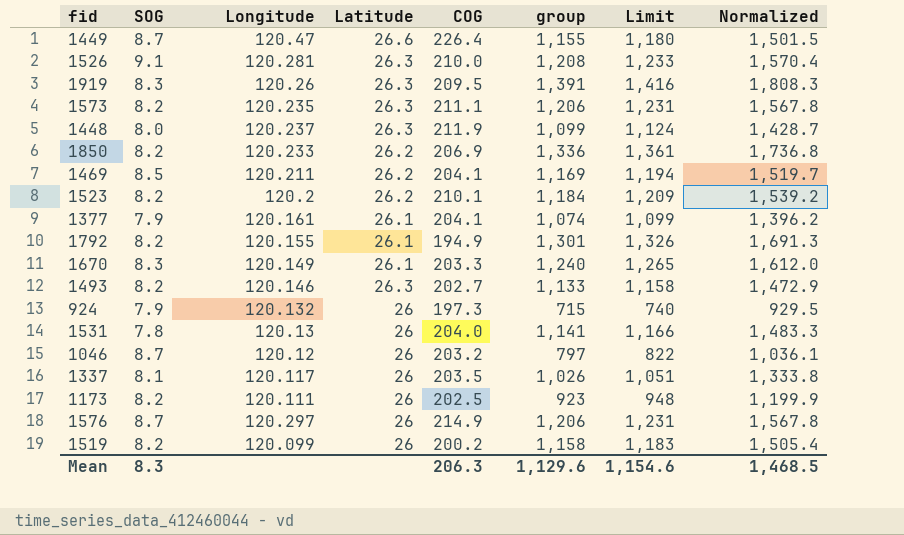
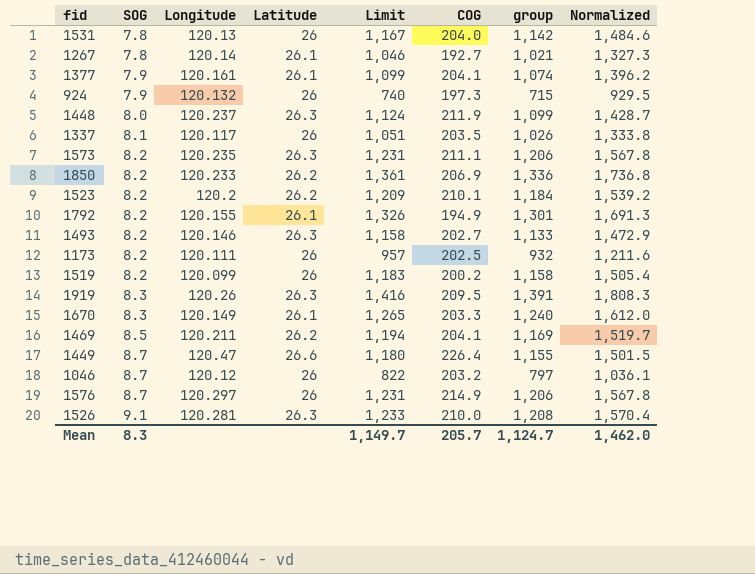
row order: none -> SOG ascending
column Limit | position: 7 -> 5
1531 | Limit: 1,166 -> 1,167
1531 | group: 1,141 -> 1,142
1531 | Normalized: 1,483.3 -> 1,484.6
row 1267: none -> 7.8 | 120.14 | 26.1 | 1,046 | 192.7 | 1,021 | 1,327.3
1173 | Limit: 948 -> 957
1173 | group: 923 -> 932
1173 | Normalized: 1,199.9 -> 1,211.6
Mean | Limit: 1,154.6 -> 1,149.7
Mean | COG: 206.3 -> 205.7
Mean | group: 1,129.6 -> 1,124.7
Mean | Normalized: 1,468.5 -> 1,462.0

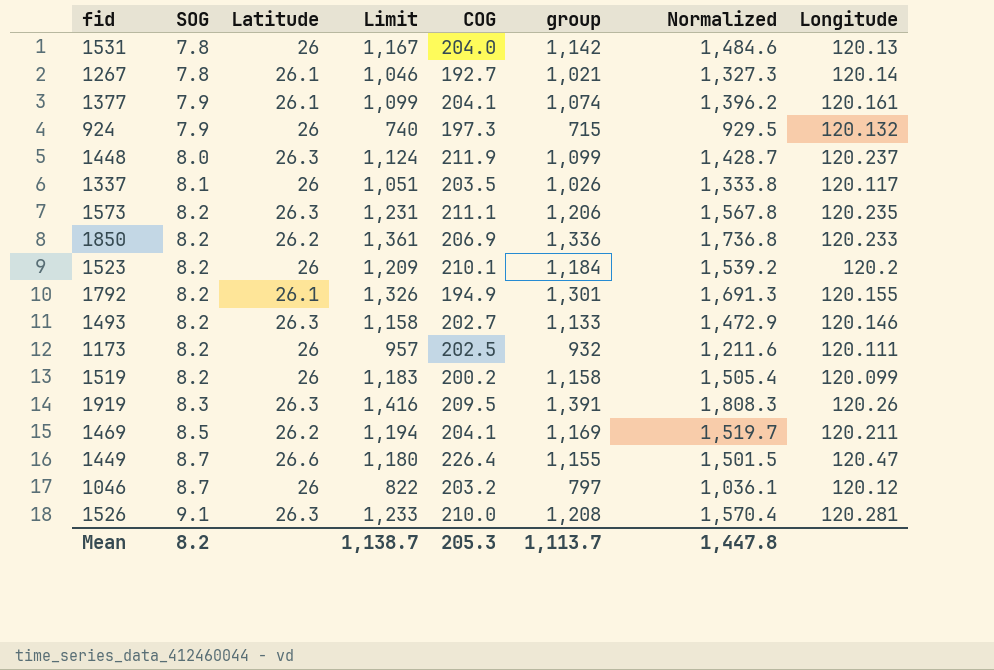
column Longitude | position: 3 -> 8
row 1670: 8.3 | 120.149 | 26.1 | 1,265 | 203.3 | 1,240 | 1,612.0 -> none
row 1576: 8.7 | 120.297 | 26 | 1,231 | 214.9 | 1,206 | 1,567.8 -> none
1523 | Latitude: 26.2 -> 26
Mean | SOG: 8.3 -> 8.2
Mean | Limit: 1,149.7 -> 1,138.7
Mean | COG: 205.7 -> 205.3
Mean | group: 1,124.7 -> 1,113.7
Mean | Normalized: 1,462.0 -> 1,447.8

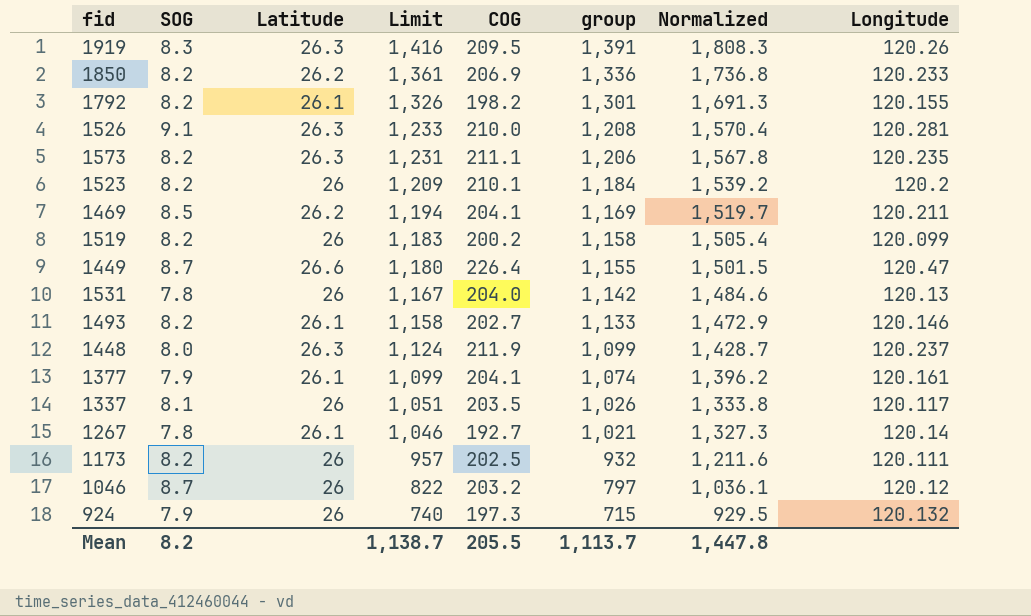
row order: SOG ascending -> Limit descending
1792 | COG: 194.9 -> 198.2
1493 | Latitude: 26.3 -> 26.1
Mean | COG: 205.3 -> 205.5

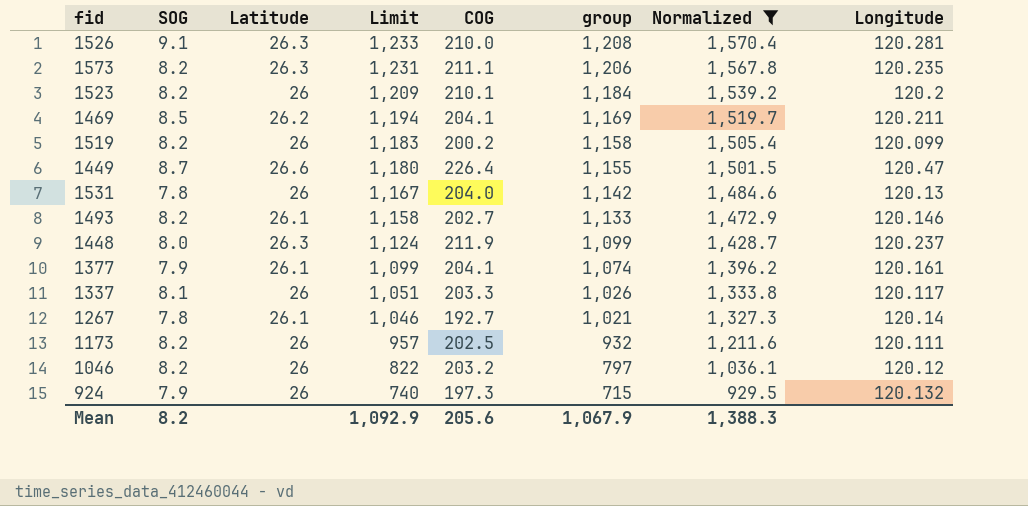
filter: none -> Normalized <= 1,570.4
1337 | COG: 203.5 -> 203.3
1046 | SOG: 8.7 -> 8.2
Mean | Limit: 1,138.7 -> 1,092.9
Mean | COG: 205.5 -> 205.6
Mean | group: 1,113.7 -> 1,067.9
Mean | Normalized: 1,447.8 -> 1,388.3

